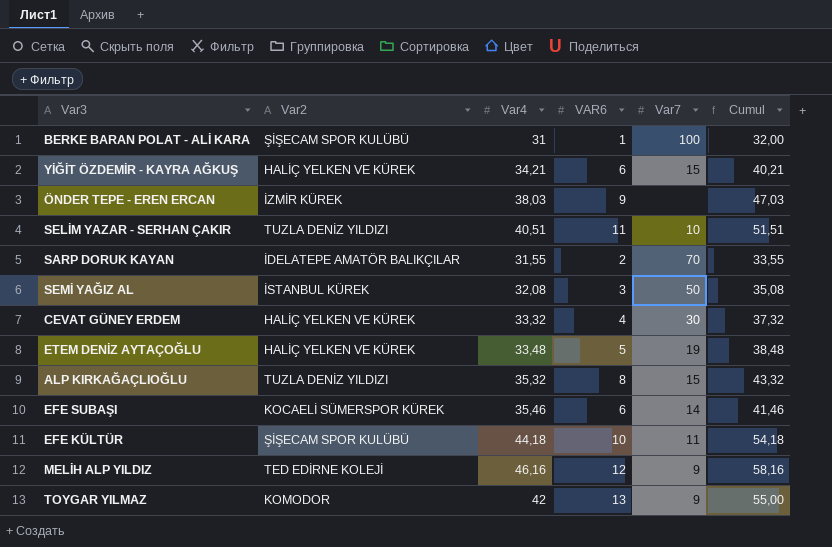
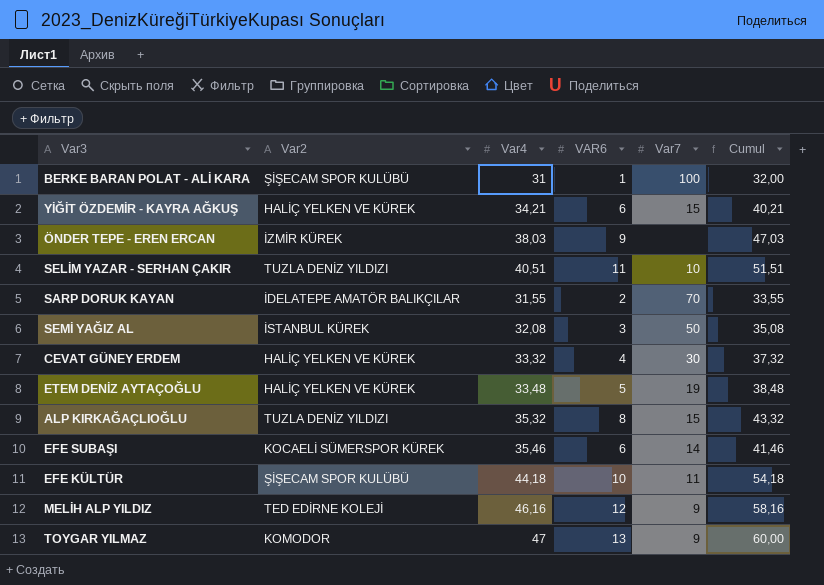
TOYGAR YILMAZ | Var4: 42 -> 47
TOYGAR YILMAZ | Cumul: 55,00 -> 60,00

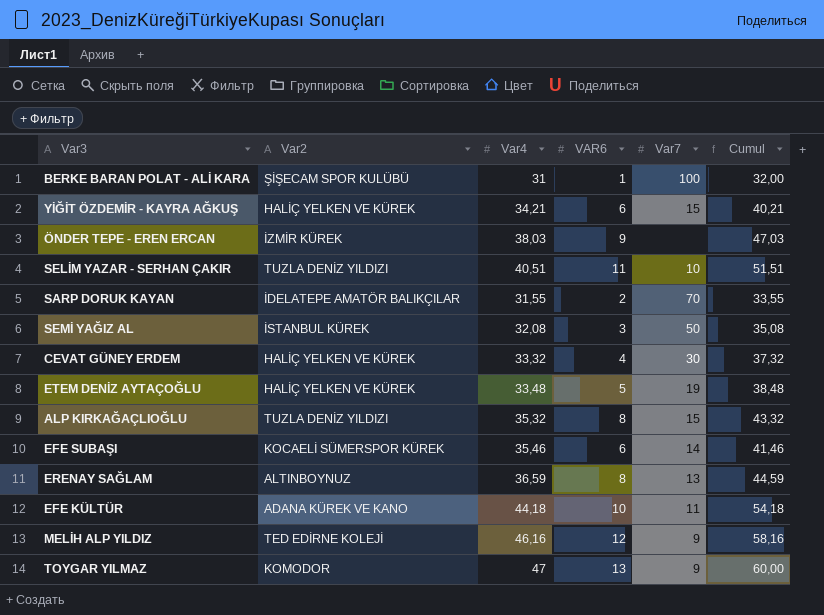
row ERENAY SAĞLAM: none -> ALTINBOYNUZ | 36,59 | 8 | 13 | 44,59
EFE KÜLTÜR | Var2: ŞİŞECAM SPOR KULÜBÜ -> ADANA KÜREK VE KANO

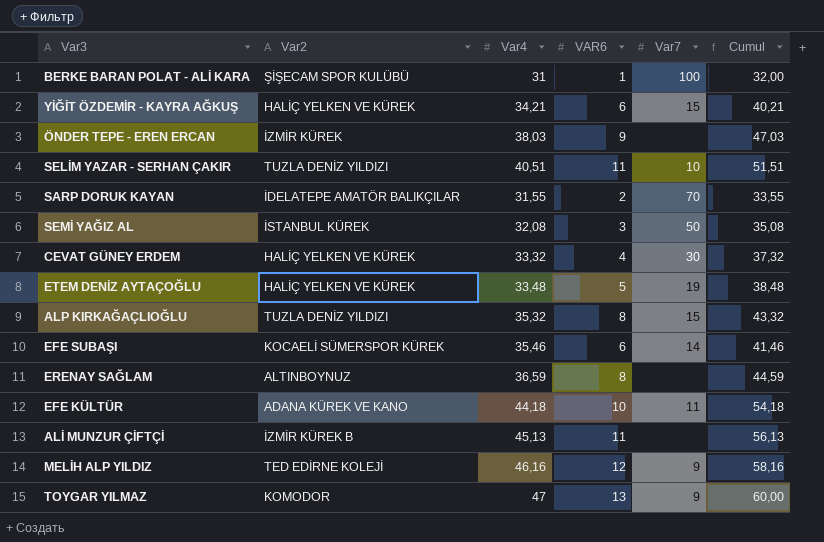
ERENAY SAĞLAM | Var7: 13 -> none
row ALİ MUNZUR ÇİFTÇİ: none -> İZMİR KÜREK B | 45,13 | 11 | none | 56,13

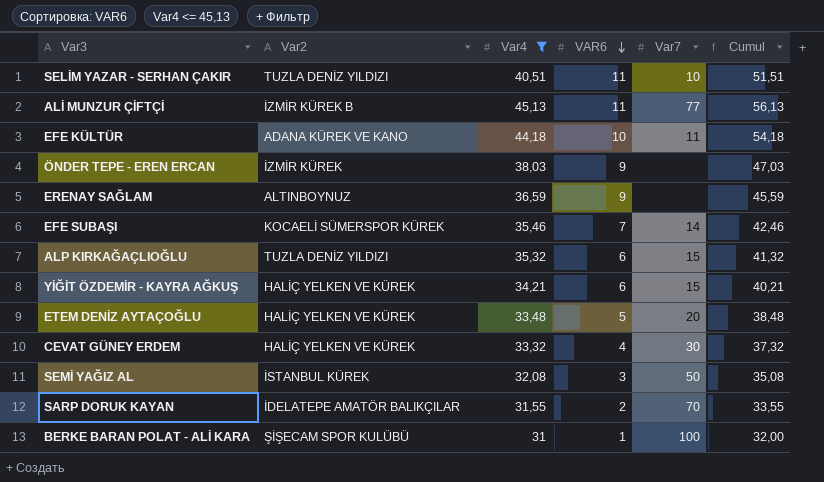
filter: none -> Var4 <= 45,13
row order: none -> VAR6 descending
ALİ MUNZUR ÇİFTÇİ | Var7: none -> 77
ERENAY SAĞLAM | VAR6: 8 -> 9
ERENAY SAĞLAM | Cumul: 44,59 -> 45,59
EFE SUBAŞI | VAR6: 6 -> 7
EFE SUBAŞI | Cumul: 41,46 -> 42,46
ALP KIRKAĞAÇLIOĞLU | VAR6: 8 -> 6
ALP KIRKAĞAÇLIOĞLU | Cumul: 43,32 -> 41,32
ETEM DENİZ AYTAÇOĞLU | Var7: 19 -> 20

